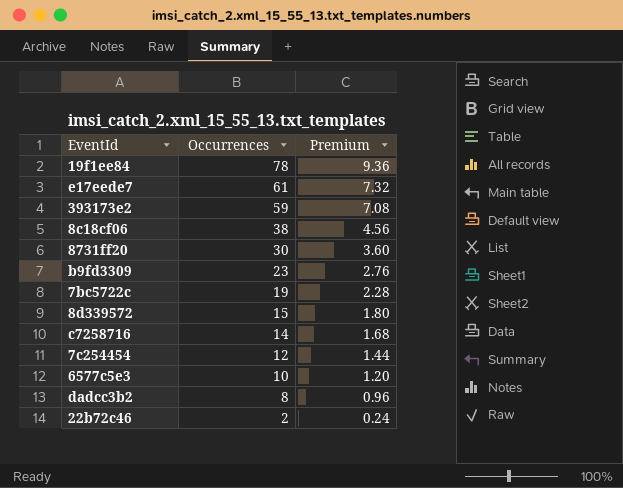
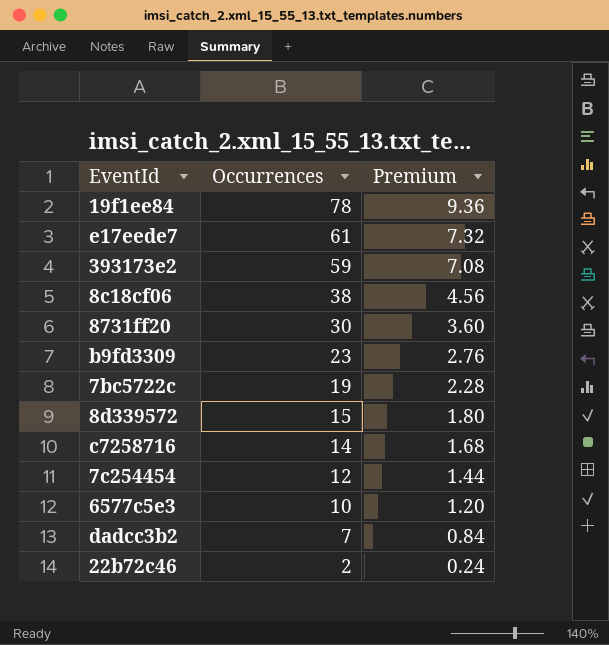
dadcc3b2 | Occurrences: 8 -> 7
dadcc3b2 | Premium: 0.96 -> 0.84

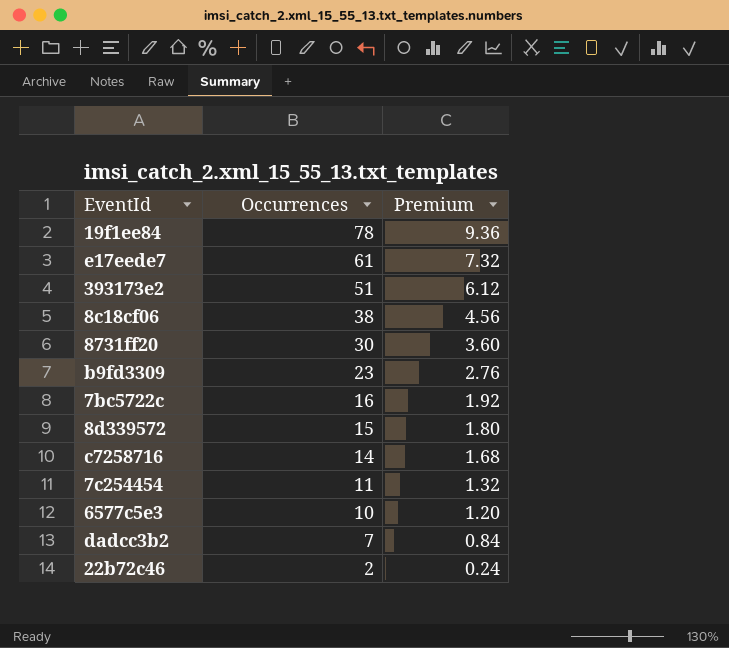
393173e2 | Occurrences: 59 -> 51
393173e2 | Premium: 7.08 -> 6.12
7bc5722c | Occurrences: 19 -> 16
7bc5722c | Premium: 2.28 -> 1.92
7c254454 | Occurrences: 12 -> 11
7c254454 | Premium: 1.44 -> 1.32

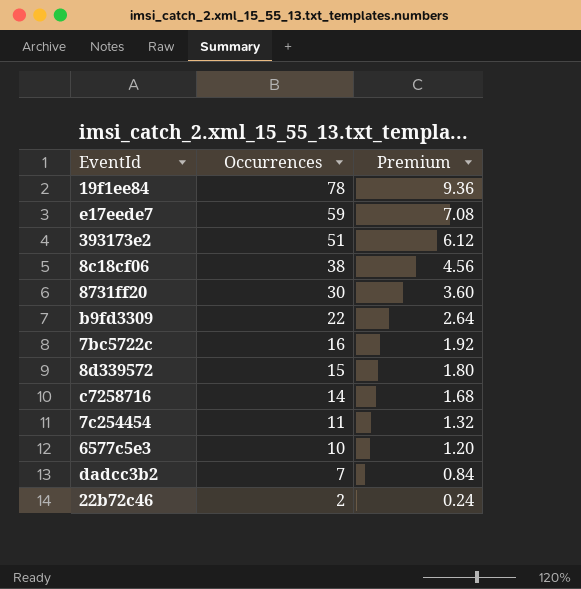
e17eede7 | Occurrences: 61 -> 59
e17eede7 | Premium: 7.32 -> 7.08
b9fd3309 | Occurrences: 23 -> 22
b9fd3309 | Premium: 2.76 -> 2.64

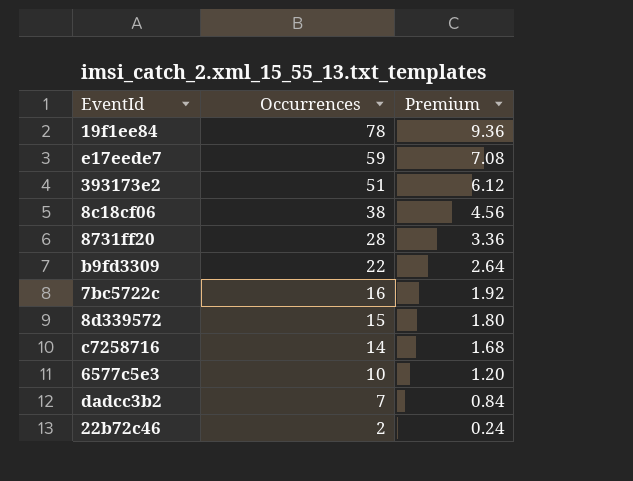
row 7c254454: 11 | 1.32 -> none
8731ff20 | Occurrences: 30 -> 28
8731ff20 | Premium: 3.60 -> 3.36

